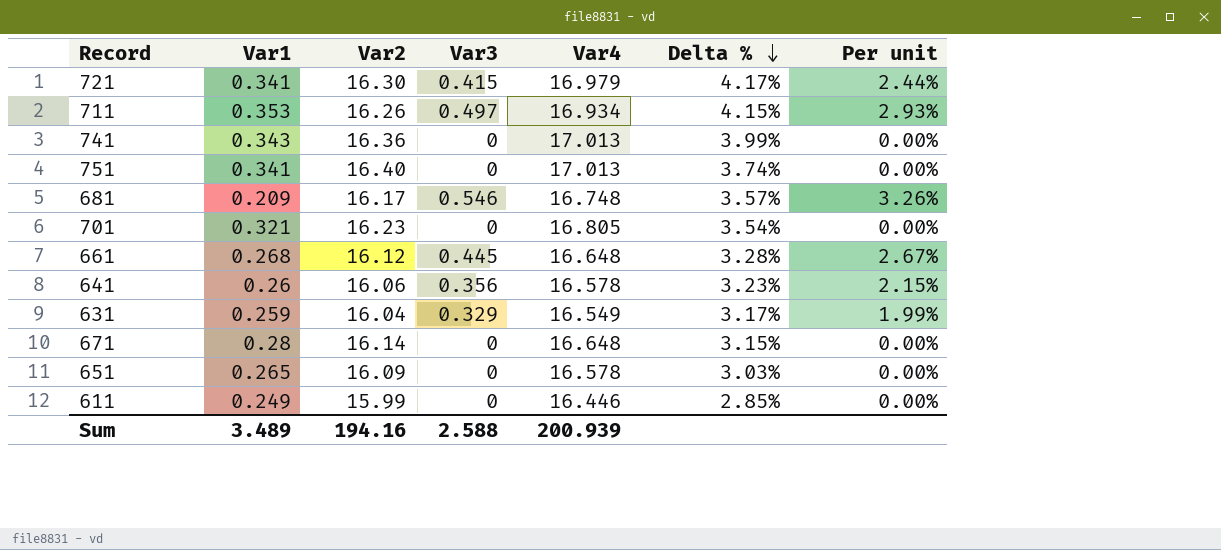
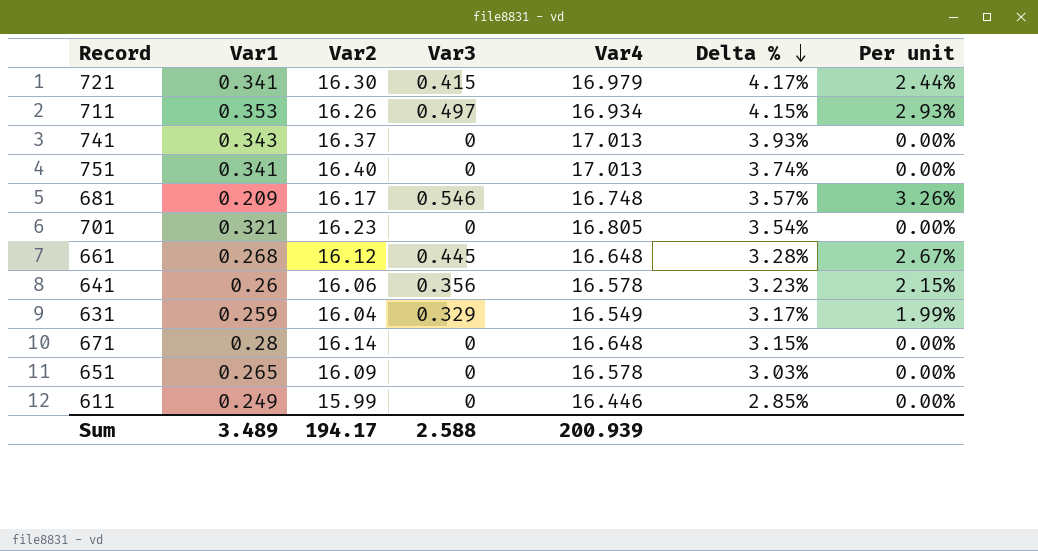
741 | Var2: 16.36 -> 16.37
741 | Delta %: 3.99% -> 3.93%
Sum | Var2: 194.16 -> 194.17

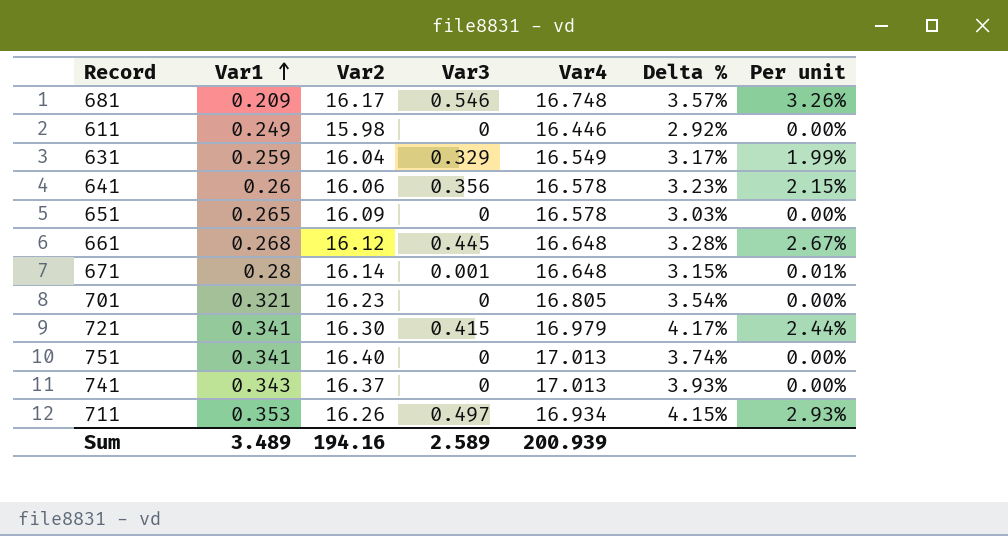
row order: Delta % descending -> Var1 ascending
611 | Var2: 15.99 -> 15.98
611 | Delta %: 2.85% -> 2.92%
671 | Var3: 0 -> 0.001
671 | Per unit: 0.00% -> 0.01%
Sum | Var2: 194.17 -> 194.16
Sum | Var3: 2.588 -> 2.589

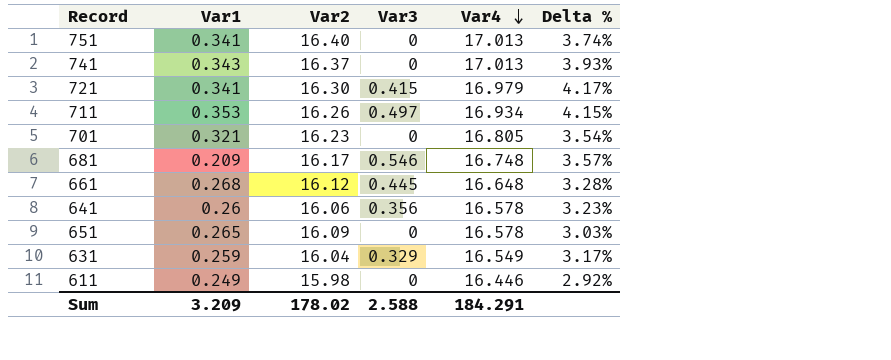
row order: Var1 ascending -> Var4 descending
column Per unit | formula: [Var3] / [Var4] -> none
row 671: 0.28 | 16.14 | 0.001 | 16.648 | 3.15% | 0.01% -> none
Sum | Var1: 3.489 -> 3.209
Sum | Var2: 194.16 -> 178.02
Sum | Var3: 2.589 -> 2.588
Sum | Var4: 200.939 -> 184.291

